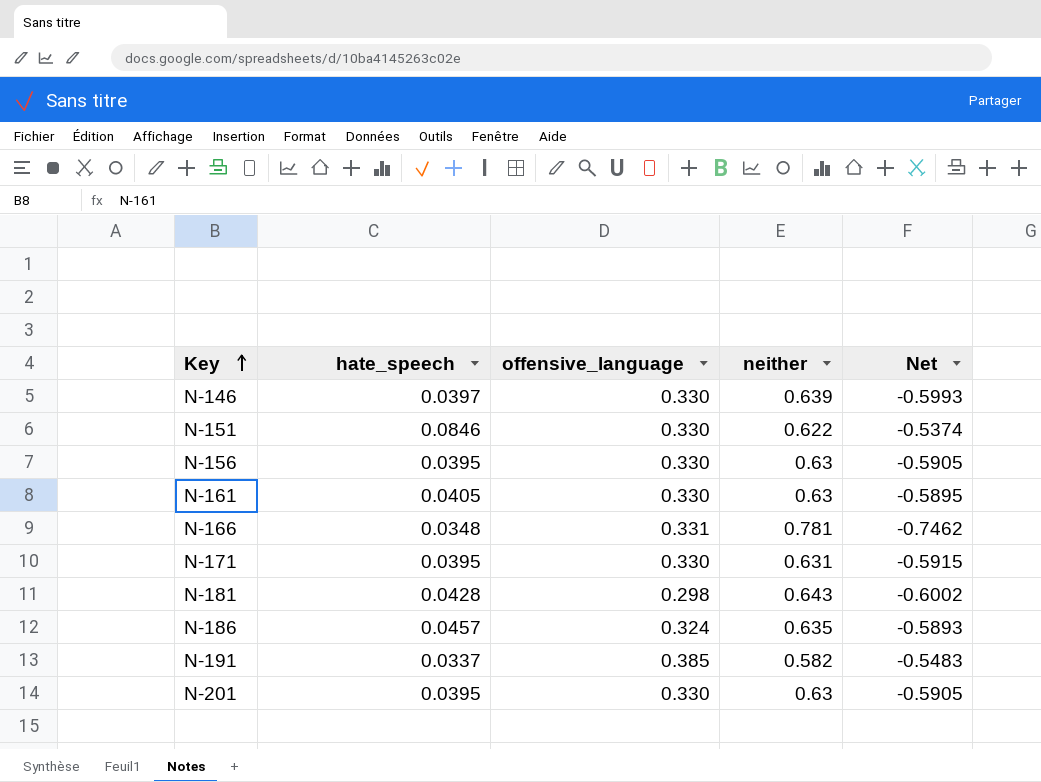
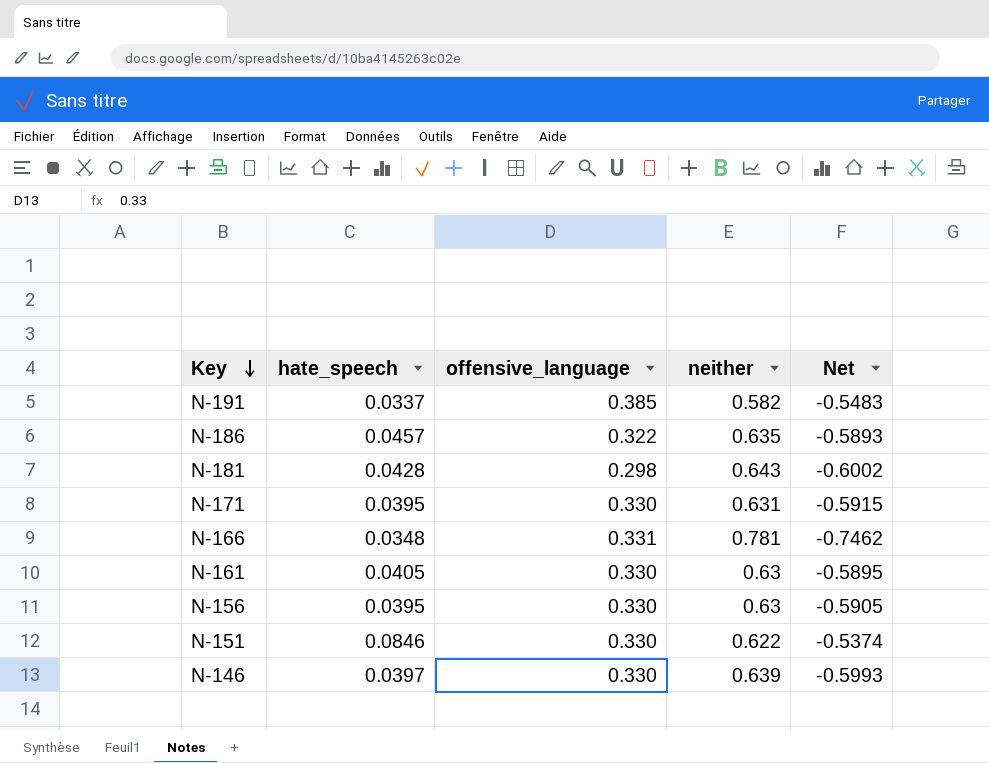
row order: Key ascending -> Key descending
row N-201: 0.0395 | 0.330 | 0.63 | -0.5905 -> none
N-186 | offensive_language: 0.324 -> 0.322

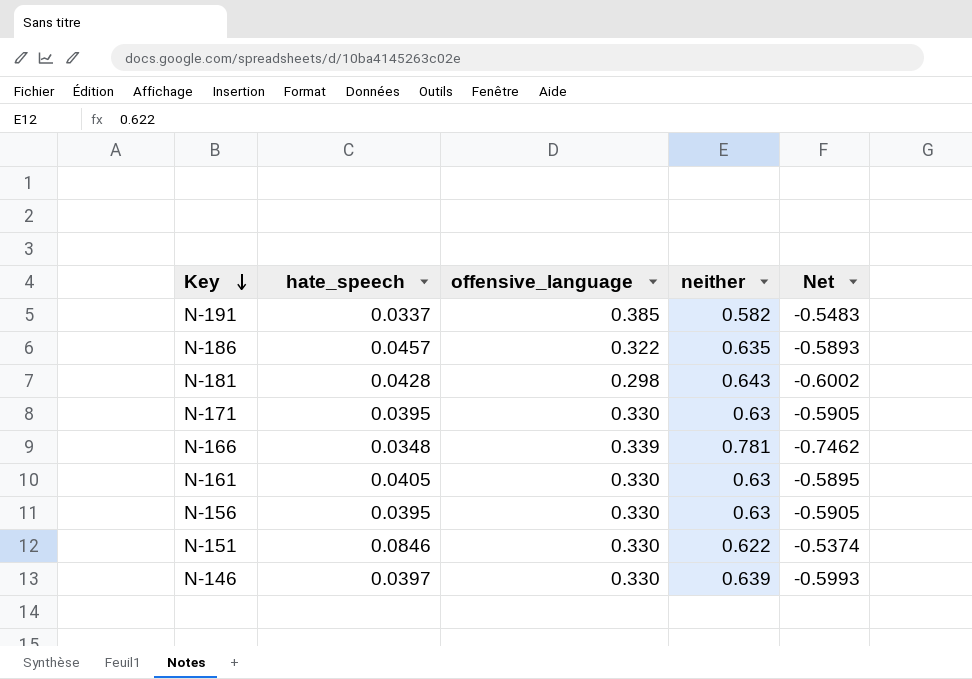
N-171 | neither: 0.631 -> 0.63
N-171 | Net: -0.5915 -> -0.5905
N-166 | offensive_language: 0.331 -> 0.339

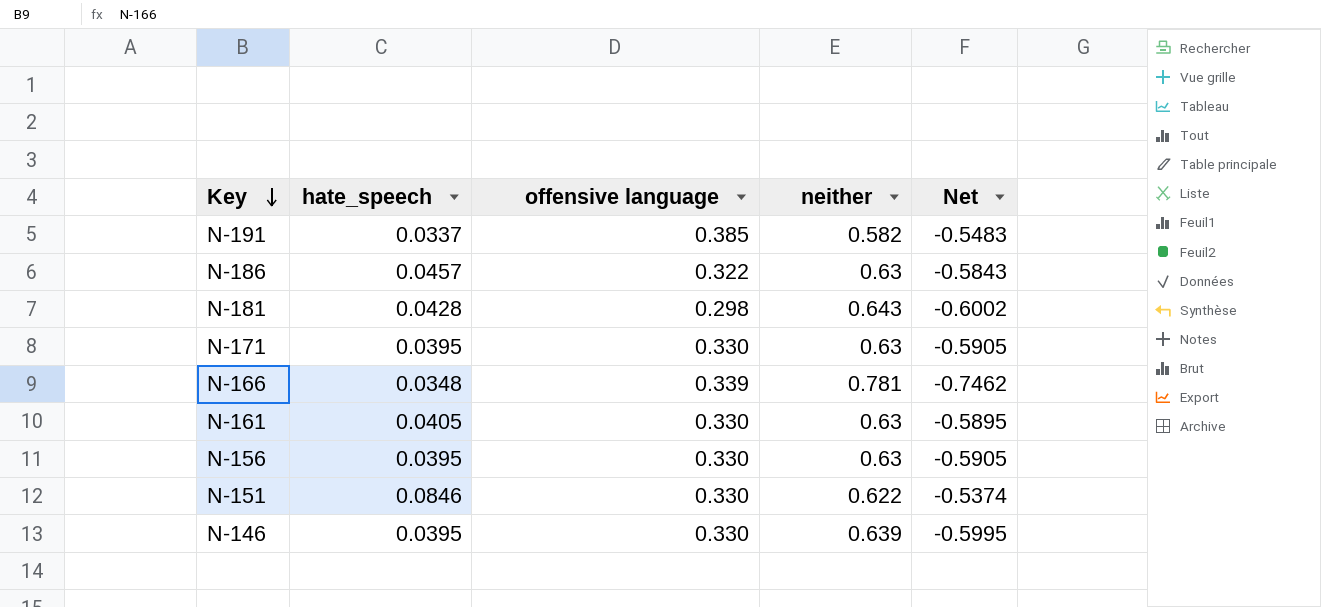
column name: offensive_language -> offensive language
N-186 | neither: 0.635 -> 0.63
N-186 | Net: -0.5893 -> -0.5843
N-146 | hate_speech: 0.0397 -> 0.0395
N-146 | Net: -0.5993 -> -0.5995

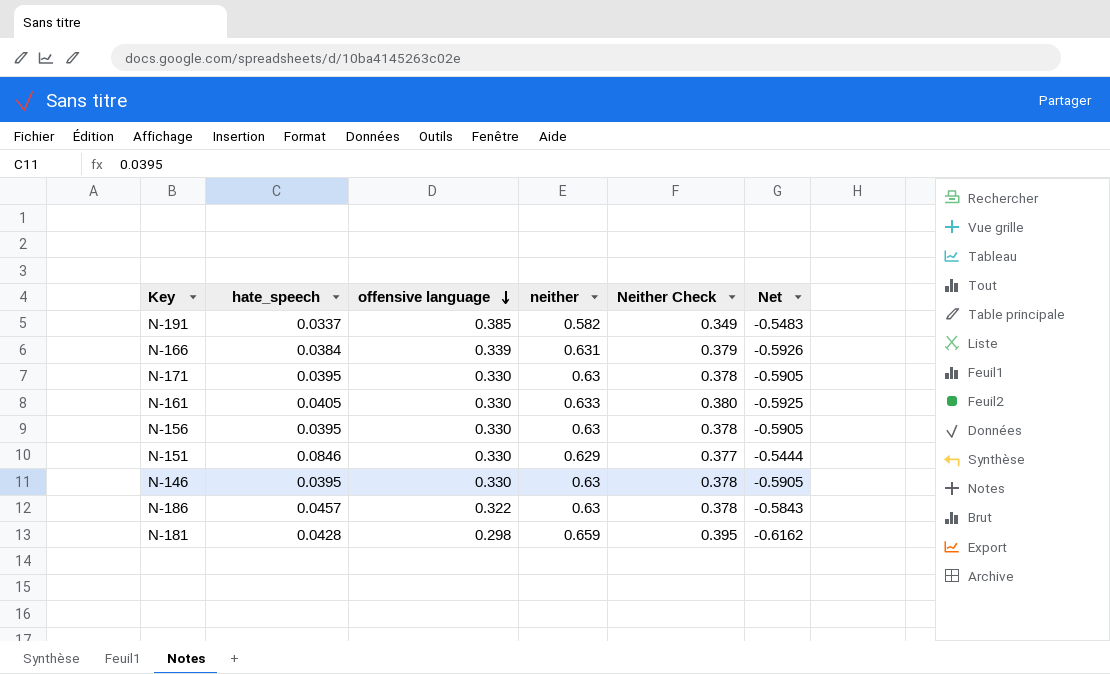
row order: Key descending -> offensive language descending
column Neither Check | formula: none -> [neither] * 0.6
N-166 | hate_speech: 0.0348 -> 0.0384
N-166 | neither: 0.781 -> 0.631
N-166 | Net: -0.7462 -> -0.5926
N-161 | neither: 0.63 -> 0.633
N-161 | Net: -0.5895 -> -0.5925
N-151 | neither: 0.622 -> 0.629
N-151 | Net: -0.5374 -> -0.5444
N-146 | neither: 0.639 -> 0.63
N-146 | Net: -0.5995 -> -0.5905
N-181 | neither: 0.643 -> 0.659
N-181 | Net: -0.6002 -> -0.6162

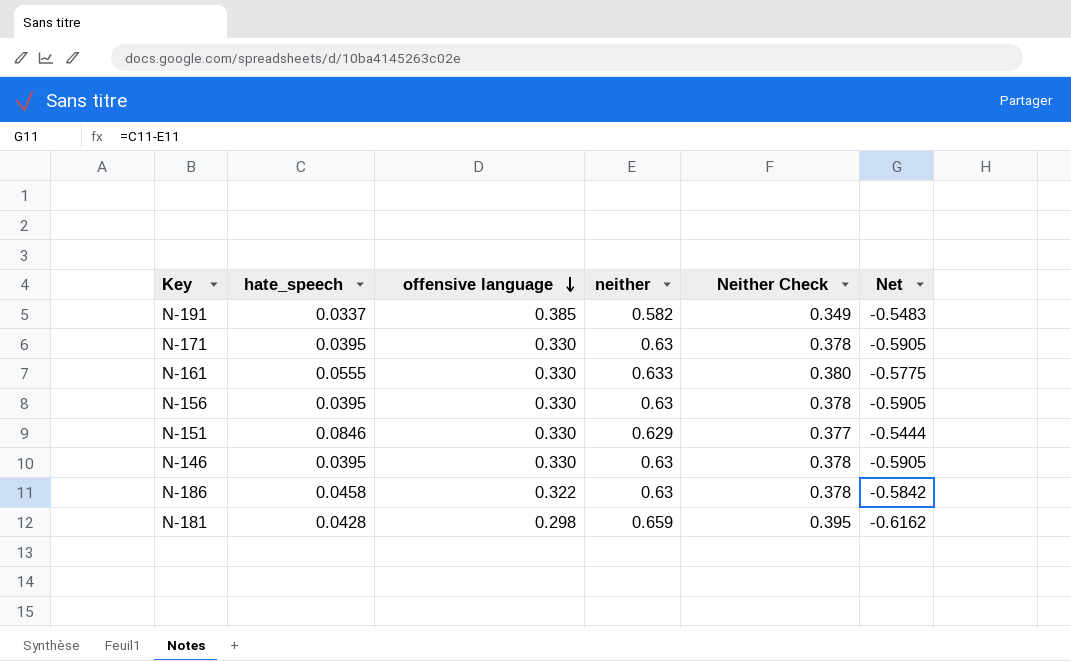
row N-166: 0.0384 | 0.339 | 0.631 | 0.379 | -0.5926 -> none
N-161 | hate_speech: 0.0405 -> 0.0555
N-161 | Net: -0.5925 -> -0.5775
N-186 | hate_speech: 0.0457 -> 0.0458
N-186 | Net: -0.5843 -> -0.5842

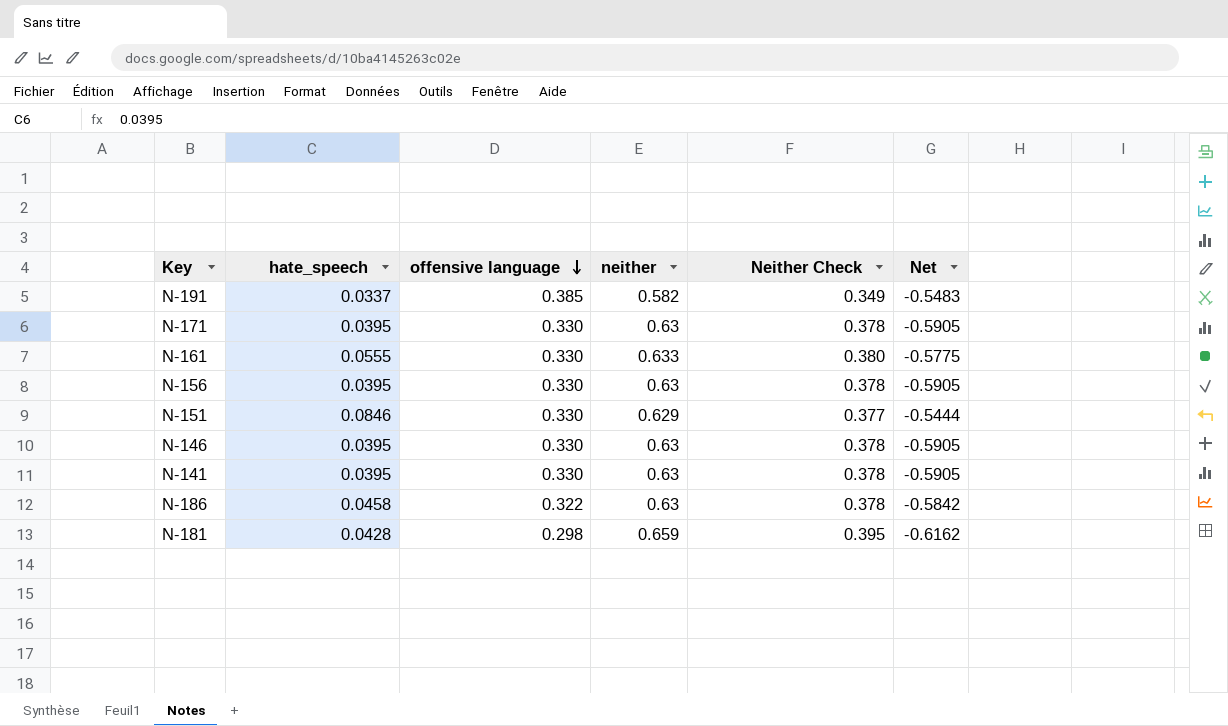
row N-141: none -> 0.0395 | 0.330 | 0.63 | 0.378 | -0.5905

